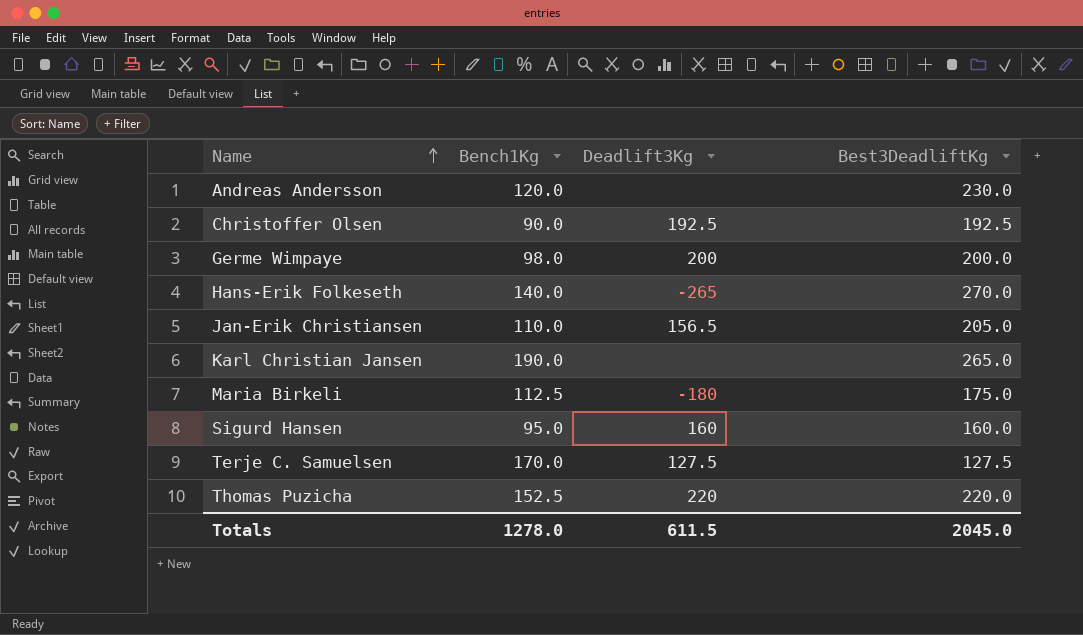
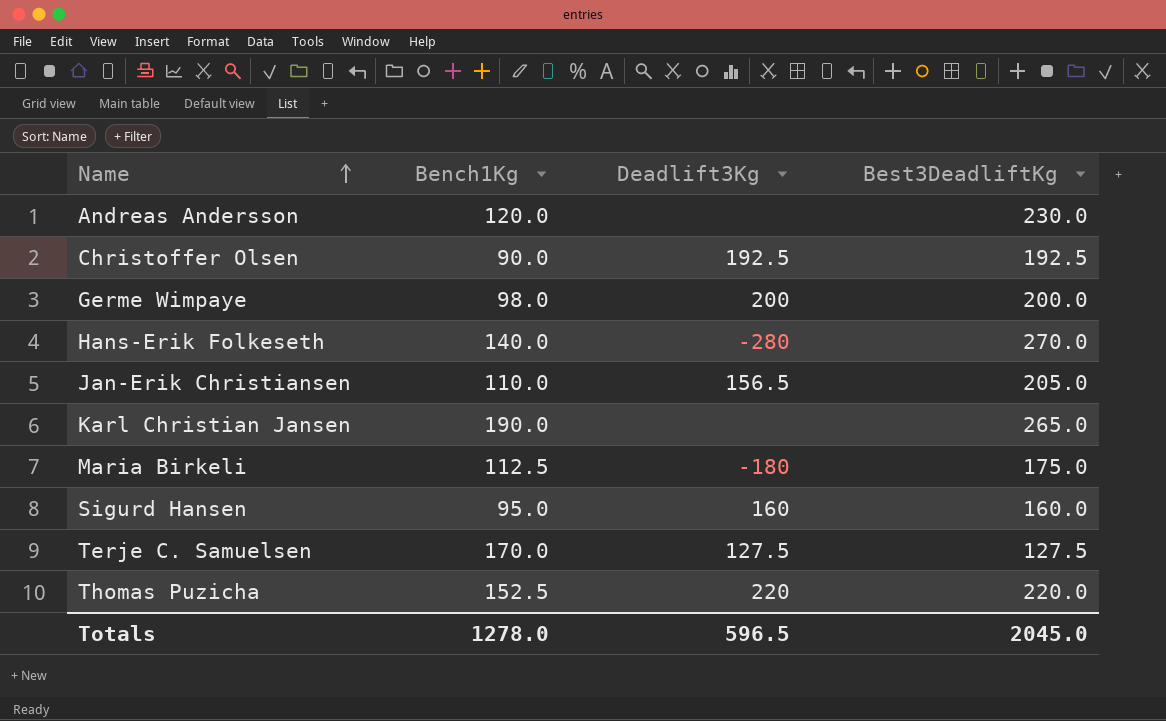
Hans-Erik Folkeseth | Deadlift3Kg: -265 -> -280
Totals | Deadlift3Kg: 611.5 -> 596.5

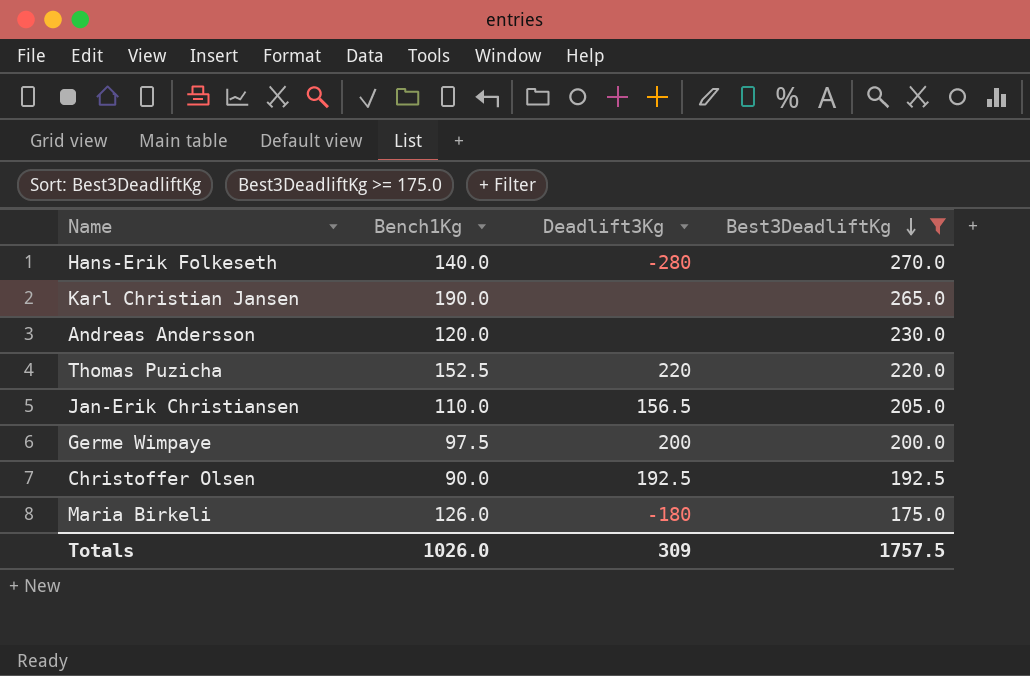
filter: none -> Best3DeadliftKg >= 175.0
row order: Name ascending -> Best3DeadliftKg descending
Germe Wimpaye | Bench1Kg: 98.0 -> 97.5
Maria Birkeli | Bench1Kg: 112.5 -> 126.0
Totals | Bench1Kg: 1278.0 -> 1026.0
Totals | Deadlift3Kg: 596.5 -> 309
Totals | Best3DeadliftKg: 2045.0 -> 1757.5

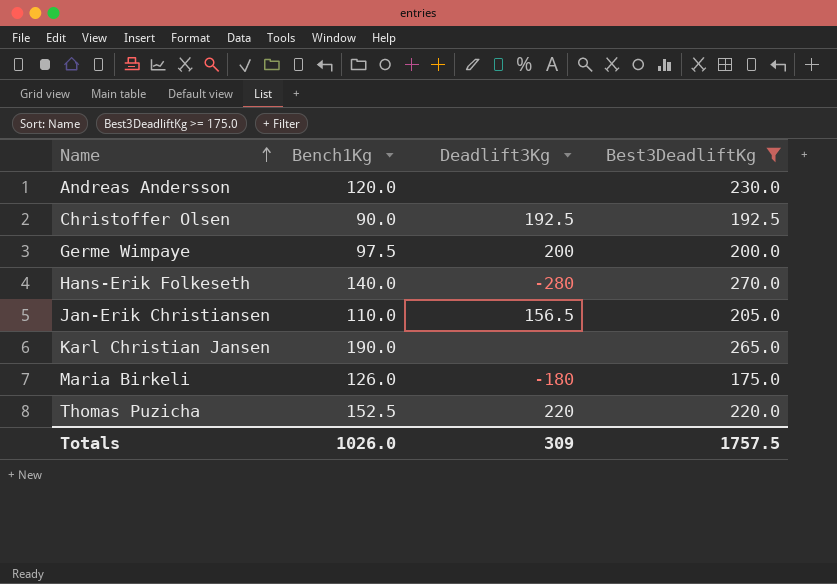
row order: Best3DeadliftKg descending -> Name ascending

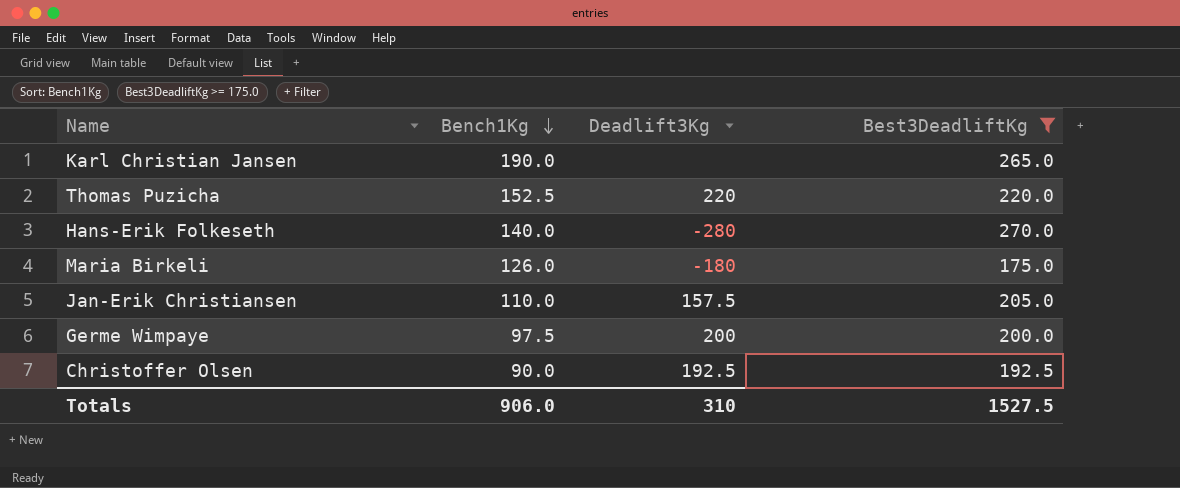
row order: Name ascending -> Bench1Kg descending
row Andreas Andersson: 120.0 | none | 230.0 -> none
Jan-Erik Christiansen | Deadlift3Kg: 156.5 -> 157.5
Totals | Bench1Kg: 1026.0 -> 906.0
Totals | Deadlift3Kg: 309 -> 310
Totals | Best3DeadliftKg: 1757.5 -> 1527.5

